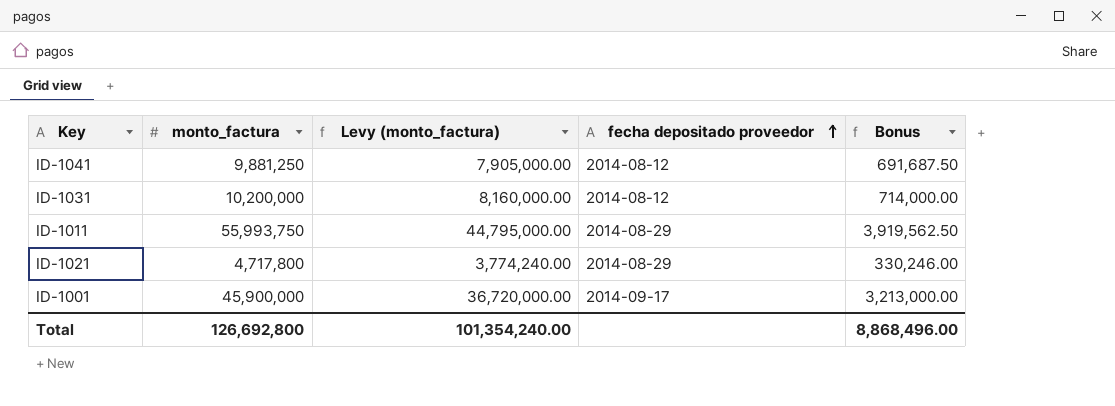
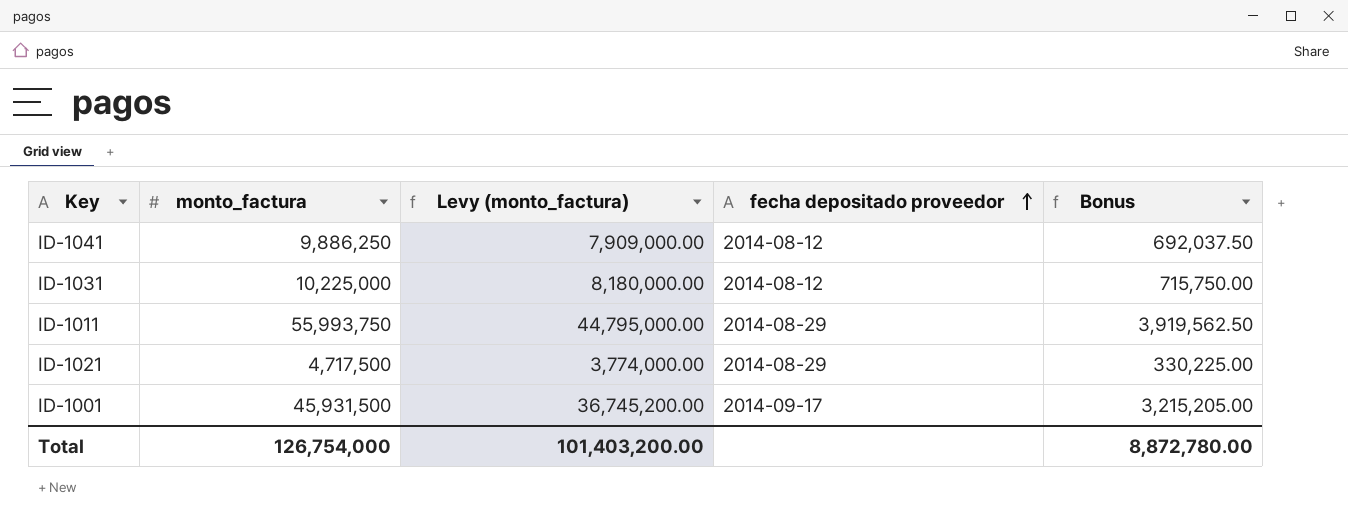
ID-1041 | monto_factura: 9,881,250 -> 9,886,250
ID-1041 | Levy (monto_factura): 7,905,000.00 -> 7,909,000.00
ID-1041 | Bonus: 691,687.50 -> 692,037.50
ID-1031 | monto_factura: 10,200,000 -> 10,225,000
ID-1031 | Levy (monto_factura): 8,160,000.00 -> 8,180,000.00
ID-1031 | Bonus: 714,000.00 -> 715,750.00
ID-1021 | monto_factura: 4,717,800 -> 4,717,500
ID-1021 | Levy (monto_factura): 3,774,240.00 -> 3,774,000.00
ID-1021 | Bonus: 330,246.00 -> 330,225.00
ID-1001 | monto_factura: 45,900,000 -> 45,931,500
ID-1001 | Levy (monto_factura): 36,720,000.00 -> 36,745,200.00
ID-1001 | Bonus: 3,213,000.00 -> 3,215,205.00
Total | monto_factura: 126,692,800 -> 126,754,000
Total | Levy (monto_factura): 101,354,240.00 -> 101,403,200.00
Total | Bonus: 8,868,496.00 -> 8,872,780.00

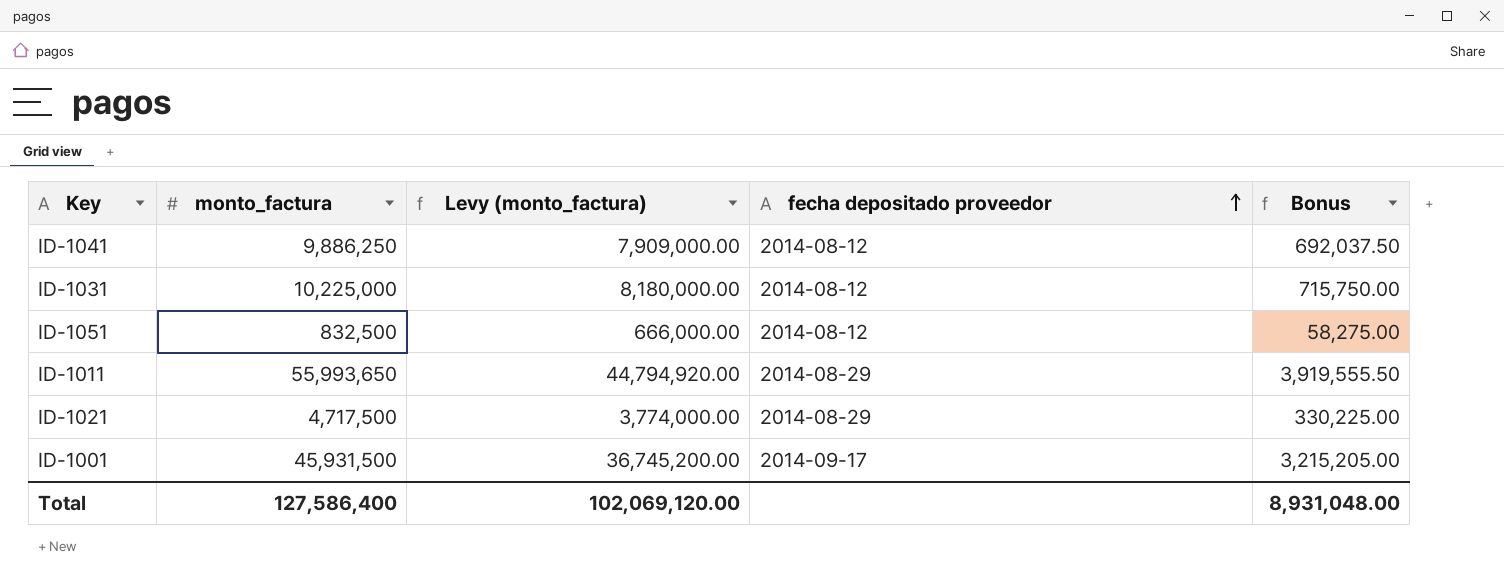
row ID-1051: none -> 832,500 | 666,000.00 | 2014-08-12 | 58,275.00
ID-1011 | monto_factura: 55,993,750 -> 55,993,650
ID-1011 | Levy (monto_factura): 44,795,000.00 -> 44,794,920.00
ID-1011 | Bonus: 3,919,562.50 -> 3,919,555.50
Total | monto_factura: 126,754,000 -> 127,586,400
Total | Levy (monto_factura): 101,403,200.00 -> 102,069,120.00
Total | Bonus: 8,872,780.00 -> 8,931,048.00

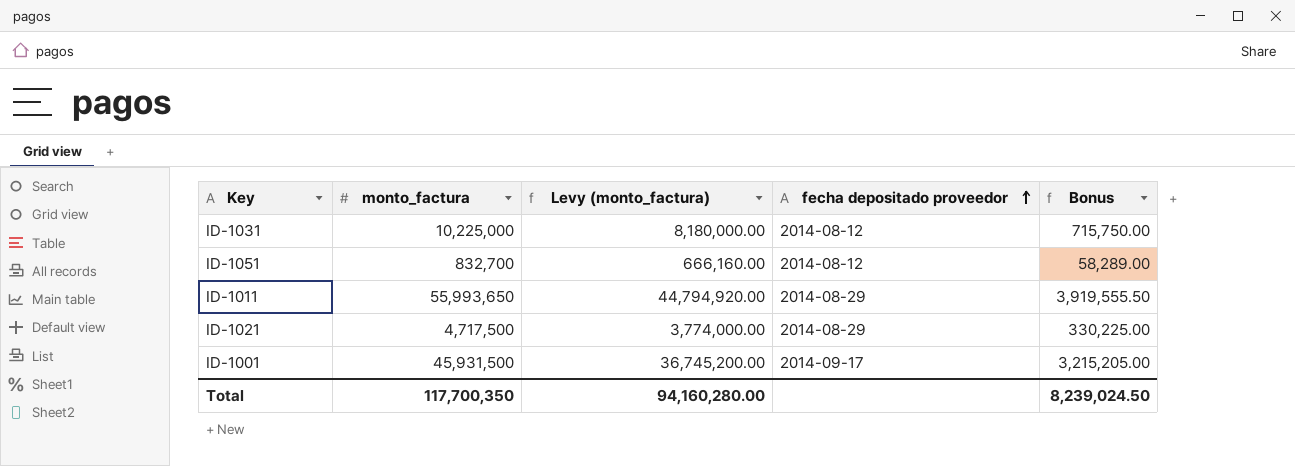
row ID-1041: 9,886,250 | 7,909,000.00 | 2014-08-12 | 692,037.50 -> none
ID-1051 | monto_factura: 832,500 -> 832,700
ID-1051 | Levy (monto_factura): 666,000.00 -> 666,160.00
ID-1051 | Bonus: 58,275.00 -> 58,289.00
Total | monto_factura: 127,586,400 -> 117,700,350
Total | Levy (monto_factura): 102,069,120.00 -> 94,160,280.00
Total | Bonus: 8,931,048.00 -> 8,239,024.50

